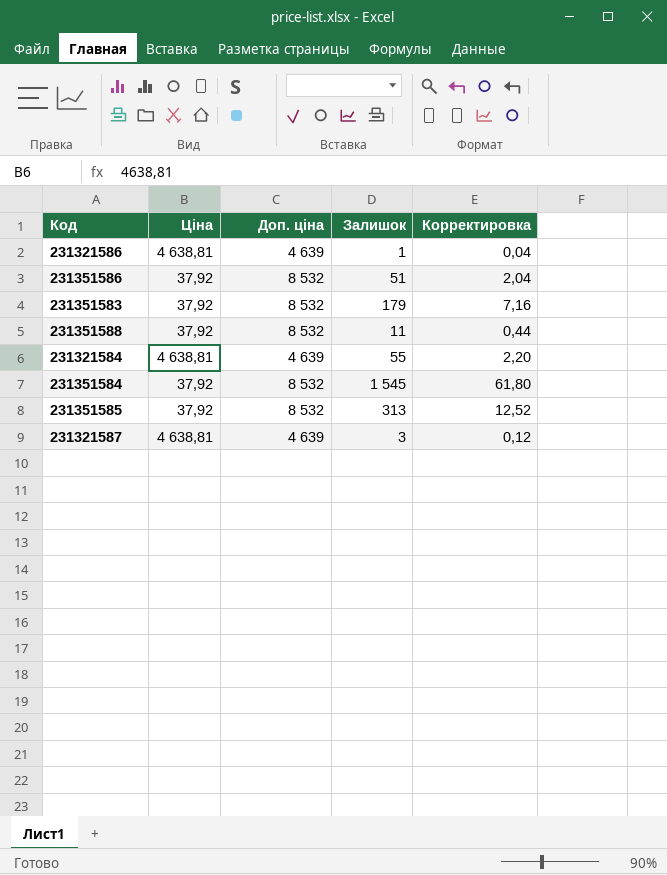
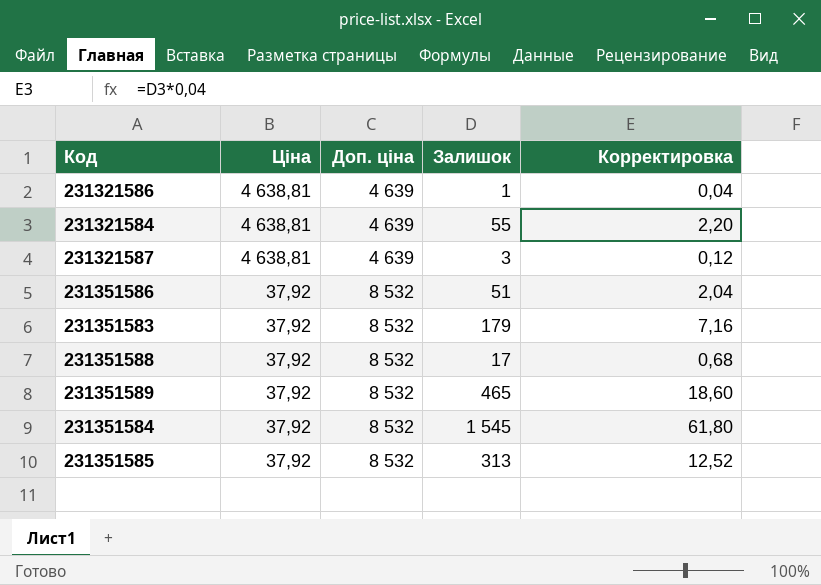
row order: none -> Ціна descending
231351588 | Залишок: 11 -> 17
231351588 | Корректировка: 0,44 -> 0,68
row 231351589: none -> 37,92 | 8 532 | 465 | 18,60

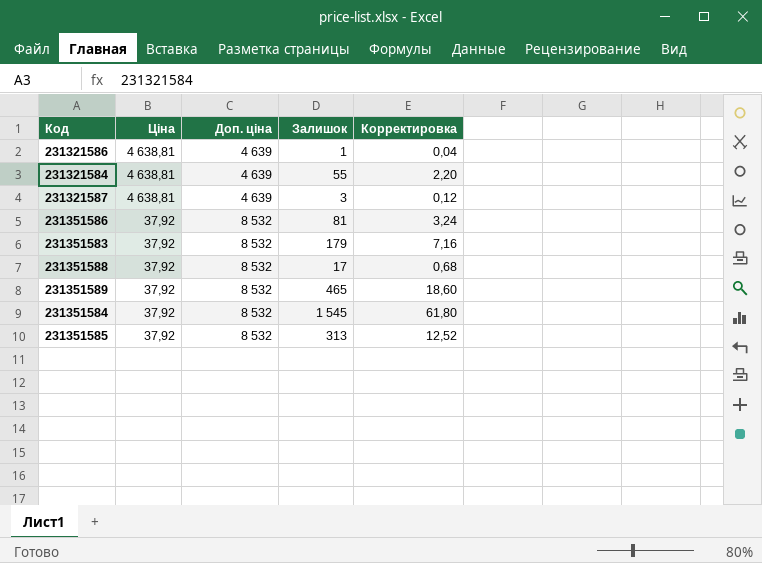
231351586 | Залишок: 51 -> 81
231351586 | Корректировка: 2,04 -> 3,24

